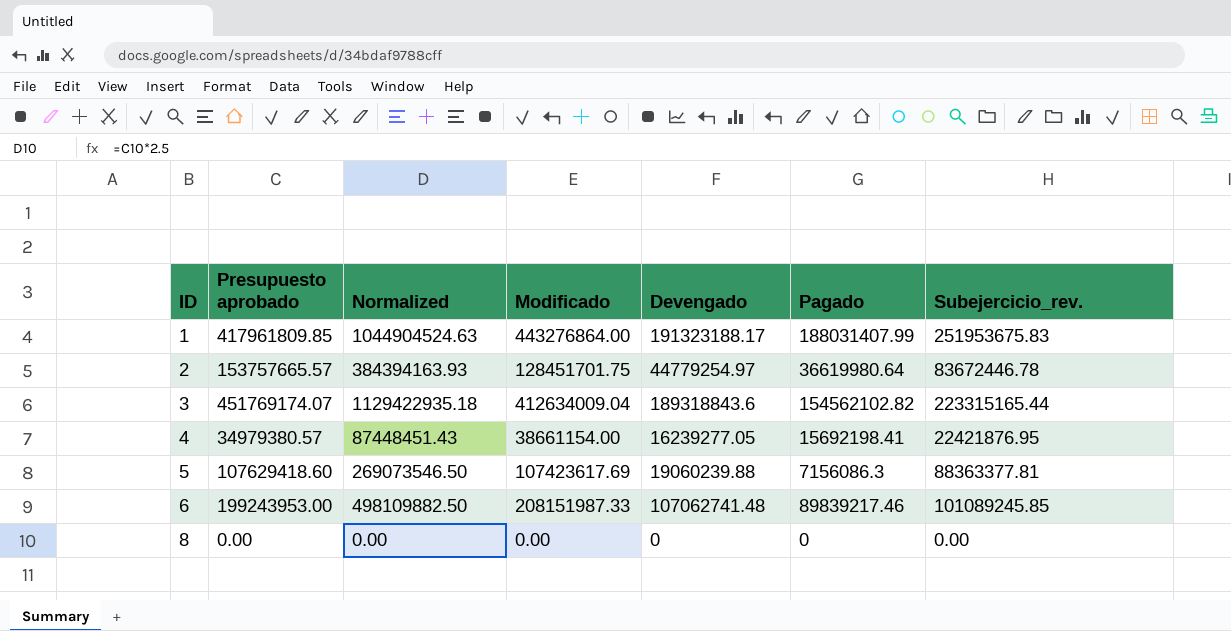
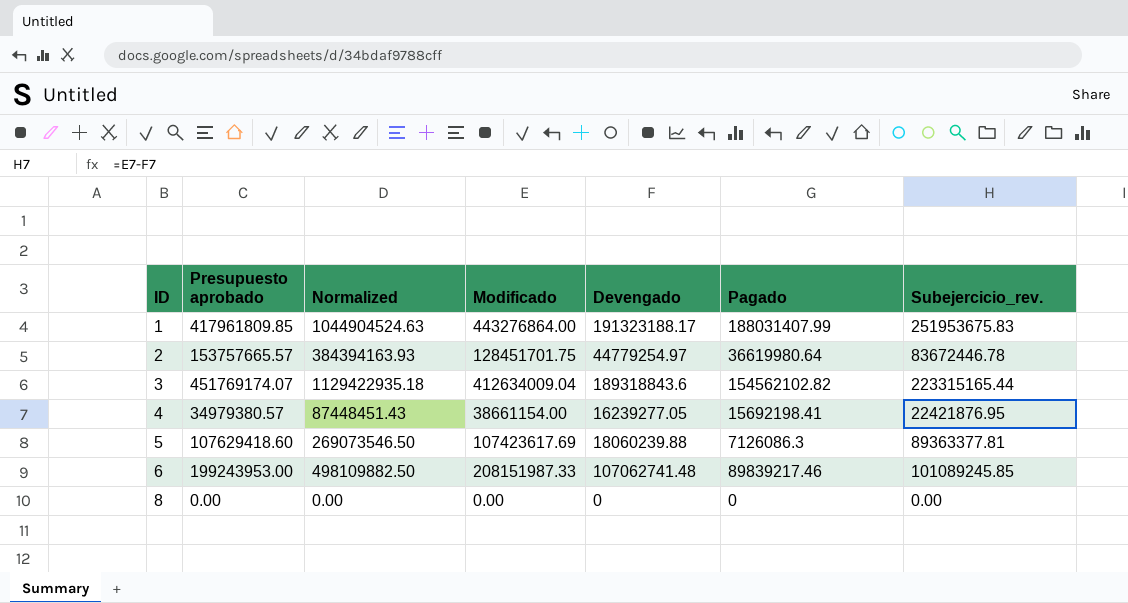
5 | Devengado: 19060239.88 -> 18060239.88
5 | Pagado: 7156086.3 -> 7126086.3
5 | Subejercicio_rev.: 88363377.81 -> 89363377.81

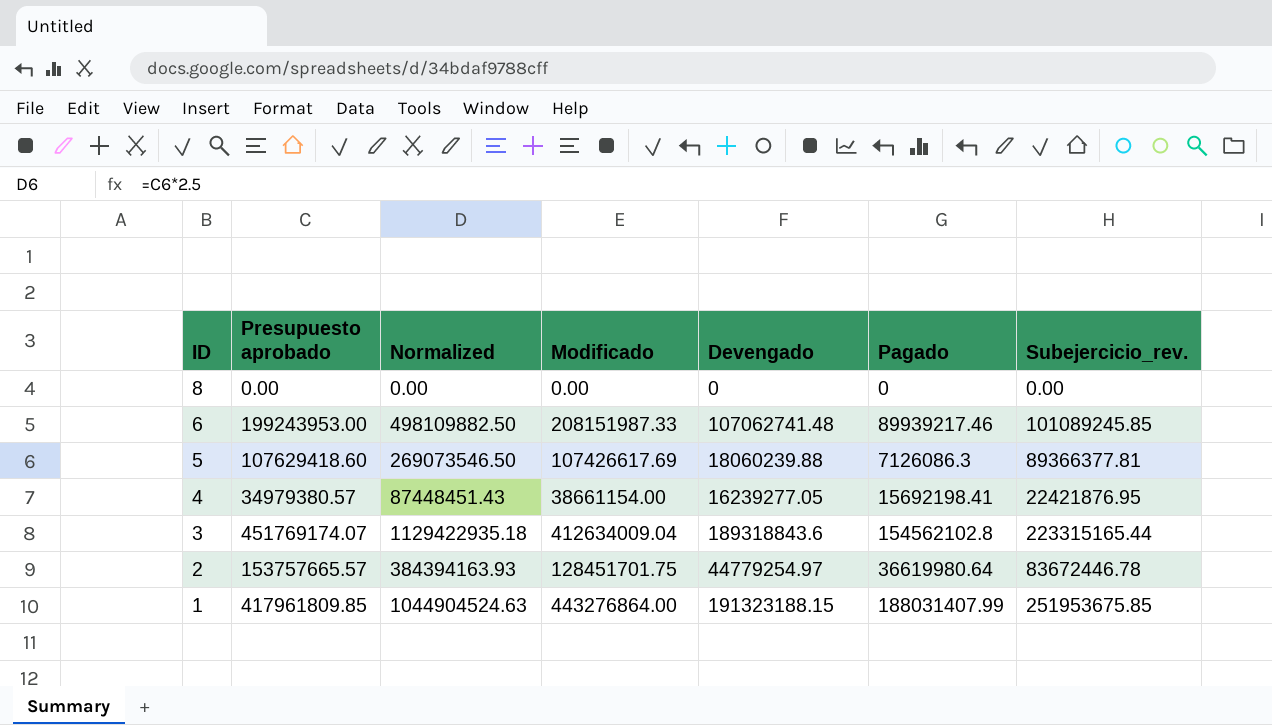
row order: ID ascending -> ID descending
6 | Pagado: 89839217.46 -> 89939217.46
5 | Modificado: 107423617.69 -> 107426617.69
5 | Subejercicio_rev.: 89363377.81 -> 89366377.81
3 | Pagado: 154562102.82 -> 154562102.8
1 | Devengado: 191323188.17 -> 191323188.15
1 | Subejercicio_rev.: 251953675.83 -> 251953675.85

